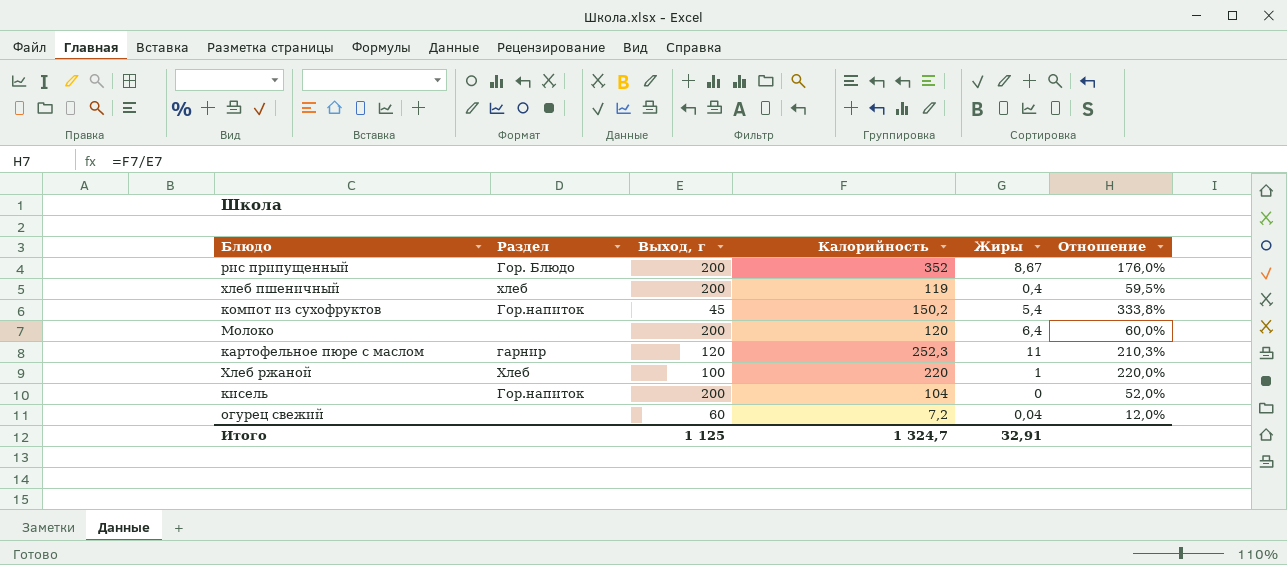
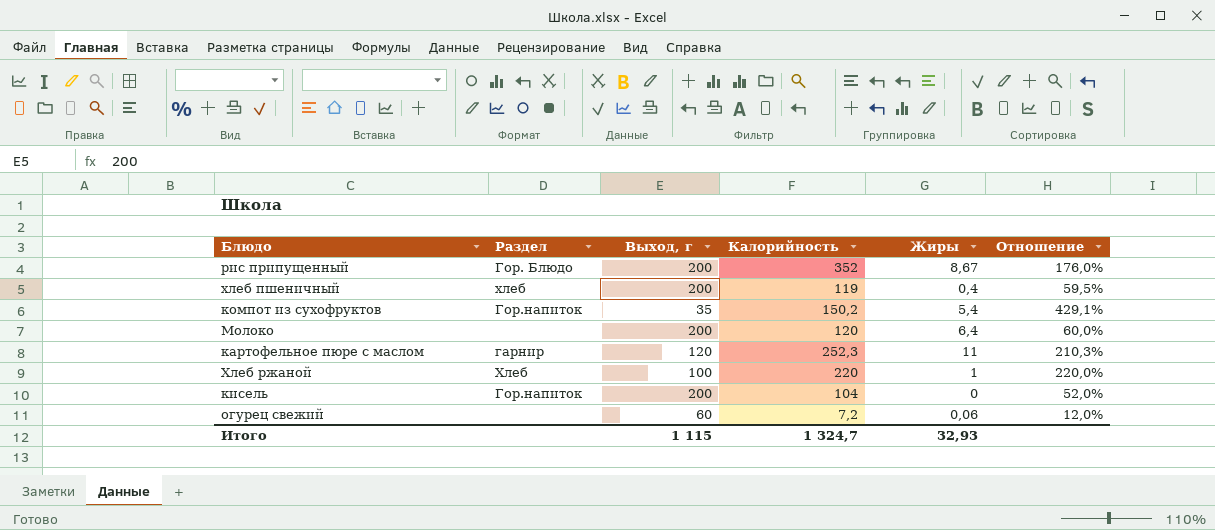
компот из сухофруктов | Выход, г: 45 -> 35
компот из сухофруктов | Отношение: 333,8% -> 429,1%
огурец свежий | Жиры: 0,04 -> 0,06
Итого | Выход, г: 1 125 -> 1 115
Итого | Жиры: 32,91 -> 32,93

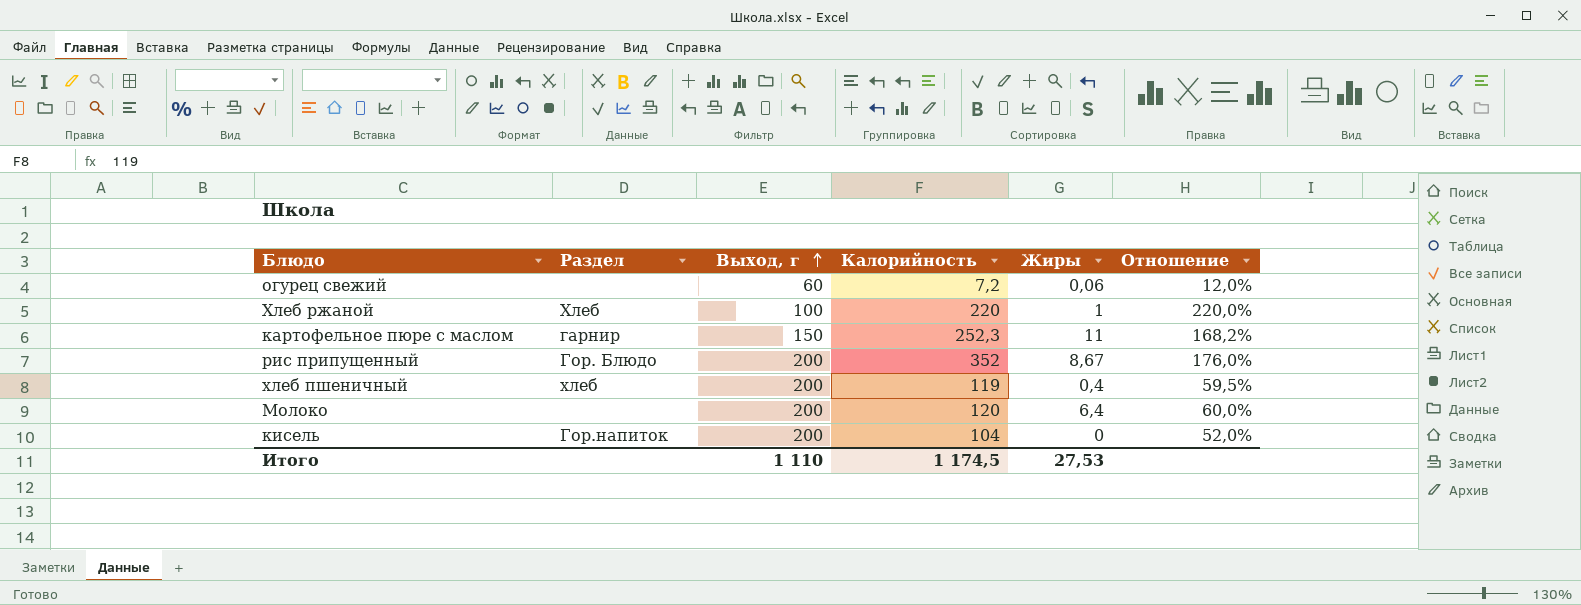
row order: none -> Выход, г ascending
row компот из сухофруктов: Гор.напиток | 35 | 150,2 | 5,4 | 429,1% -> none
картофельное пюре с маслом | Выход, г: 120 -> 150
картофельное пюре с маслом | Отношение: 210,3% -> 168,2%
Итого | Выход, г: 1 115 -> 1 110
Итого | Калорийность: 1 324,7 -> 1 174,5
Итого | Жиры: 32,93 -> 27,53

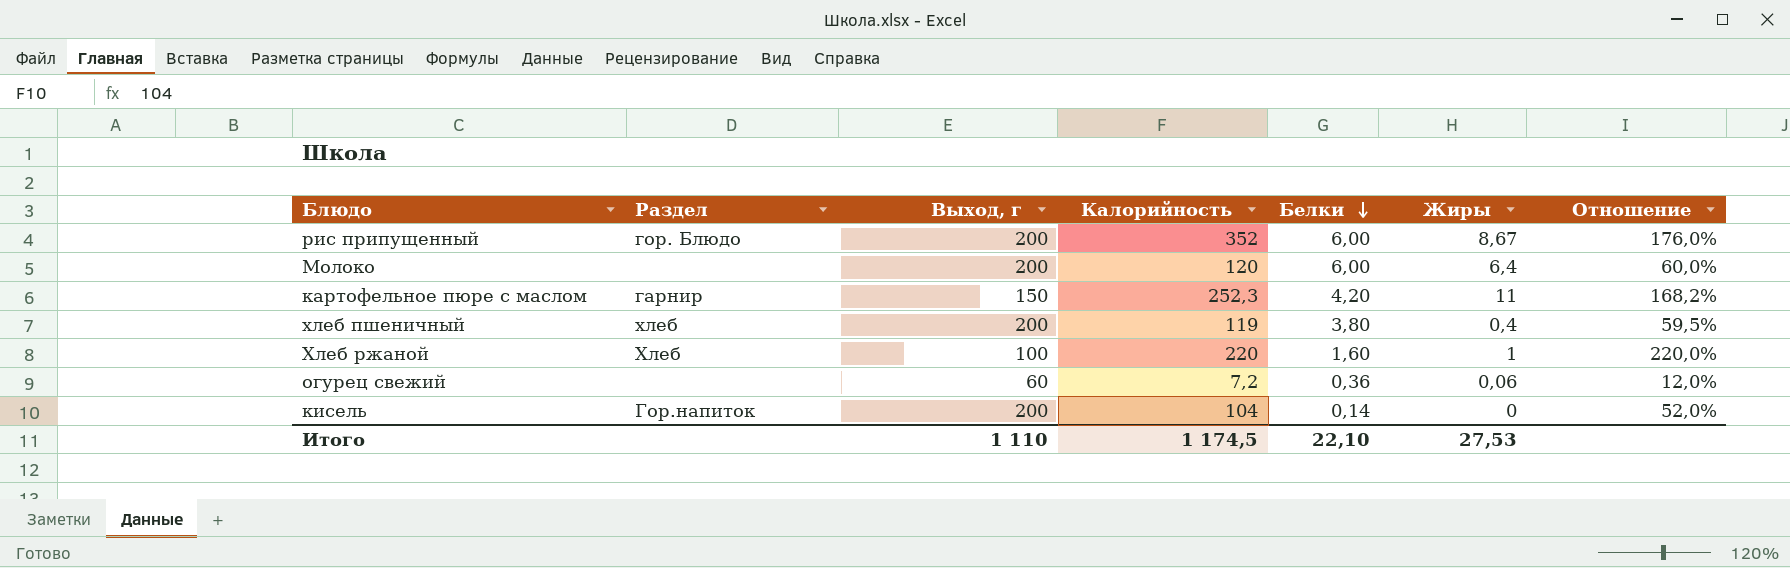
row order: Выход, г ascending -> Белки descending
column Белки | position: none -> 5
рис припущенный | Раздел: Гор. Блюдо -> гор. Блюдо

